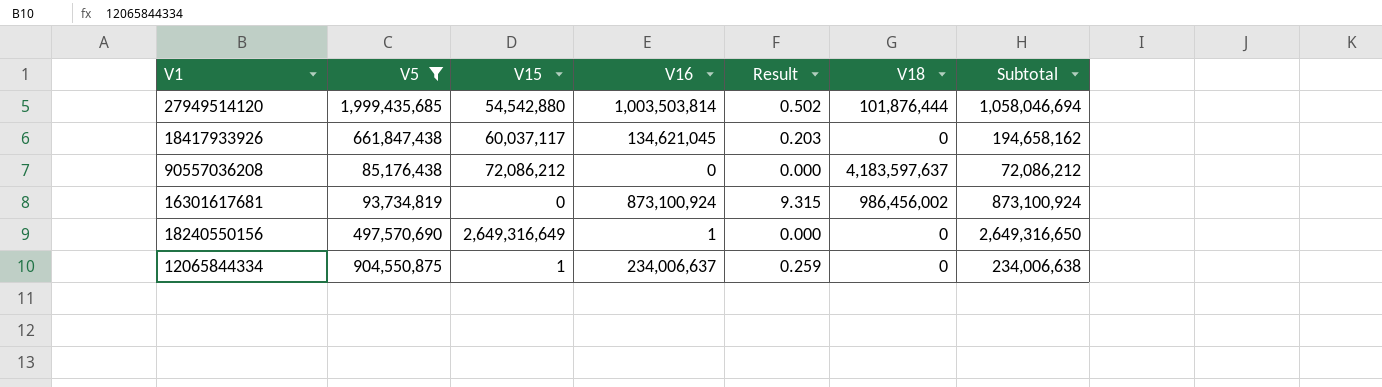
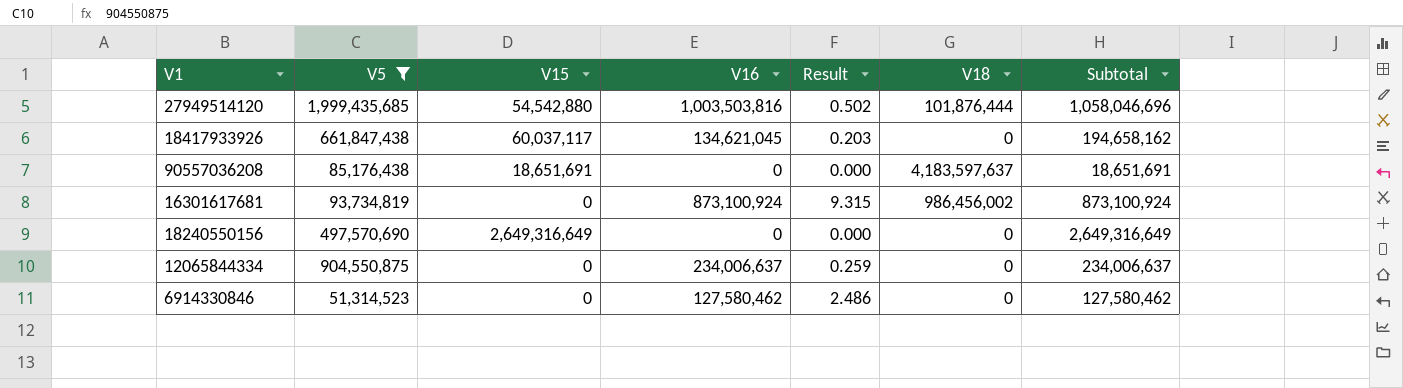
27949514120 | V16: 1,003,503,814 -> 1,003,503,816
27949514120 | Subtotal: 1,058,046,694 -> 1,058,046,696
90557036208 | V15: 72,086,212 -> 18,651,691
90557036208 | Subtotal: 72,086,212 -> 18,651,691
18240550156 | V16: 1 -> 0
18240550156 | Subtotal: 2,649,316,650 -> 2,649,316,649
12065844334 | V15: 1 -> 0
12065844334 | Subtotal: 234,006,638 -> 234,006,637
row 6914330846: none -> 51,314,523 | 0 | 127,580,462 | 2.486 | 0 | 127,580,462

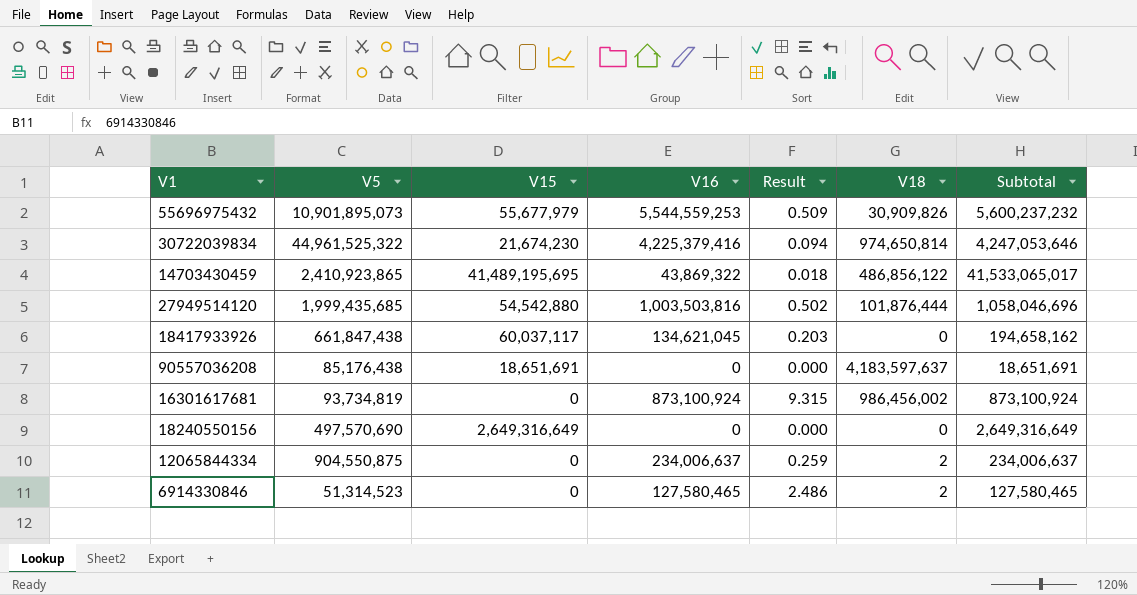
filter: V5 <= 1,999,435,685 -> none
12065844334 | V18: 0 -> 2
6914330846 | V16: 127,580,462 -> 127,580,465
6914330846 | V18: 0 -> 2
6914330846 | Subtotal: 127,580,462 -> 127,580,465

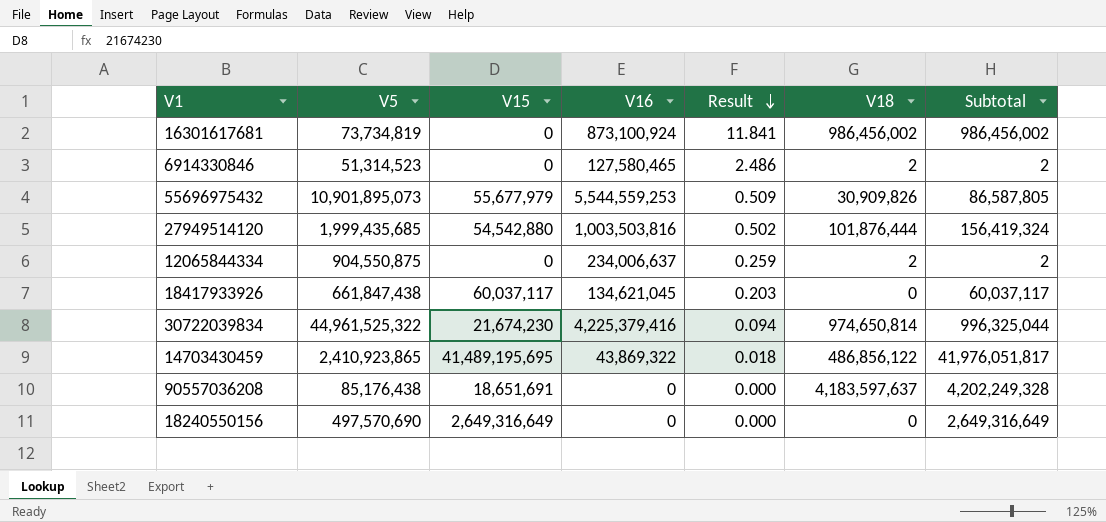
row order: none -> Result descending
column Subtotal | formula: [V15] + [V16] -> [V15] + [V18]
16301617681 | V5: 93,734,819 -> 73,734,819
16301617681 | Result: 9.315 -> 11.841

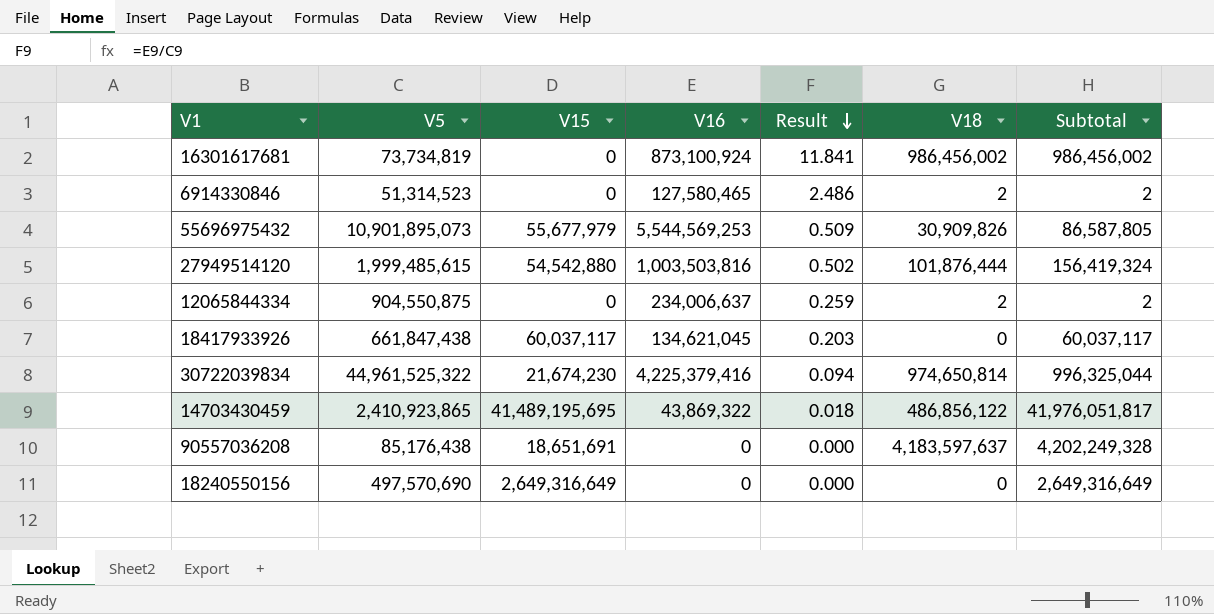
55696975432 | V16: 5,544,559,253 -> 5,544,569,253
27949514120 | V5: 1,999,435,685 -> 1,999,485,615

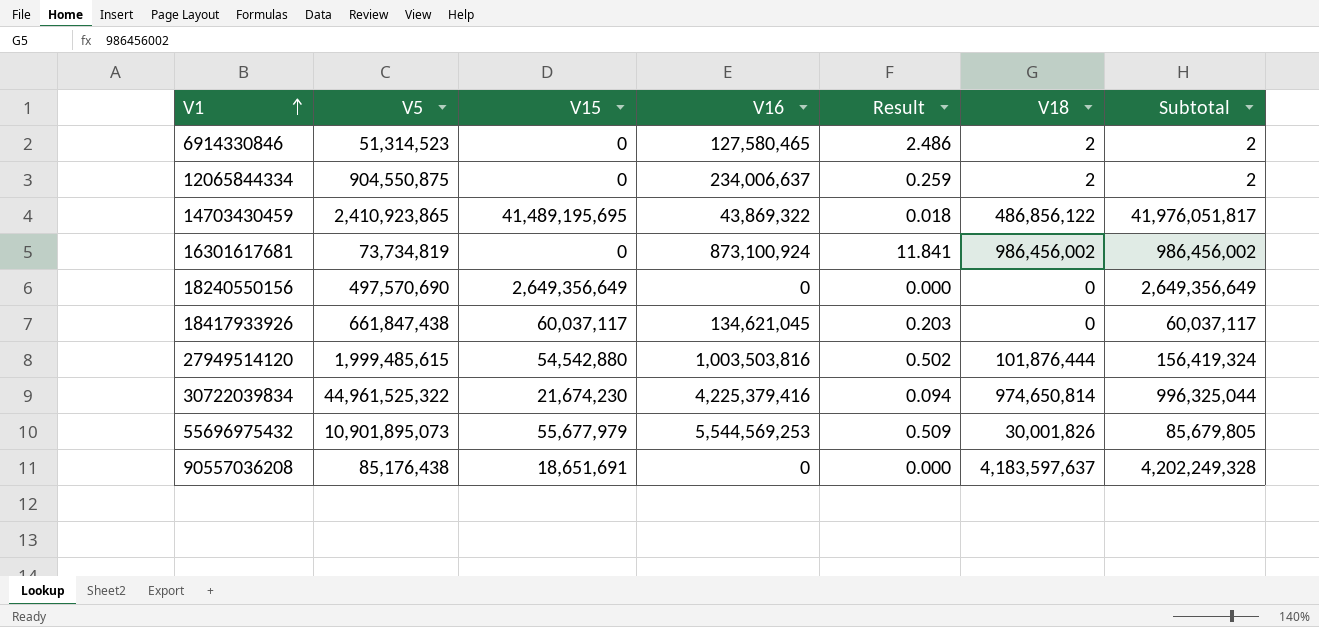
row order: Result descending -> V1 ascending
18240550156 | V15: 2,649,316,649 -> 2,649,356,649
18240550156 | Subtotal: 2,649,316,649 -> 2,649,356,649
55696975432 | V18: 30,909,826 -> 30,001,826
55696975432 | Subtotal: 86,587,805 -> 85,679,805

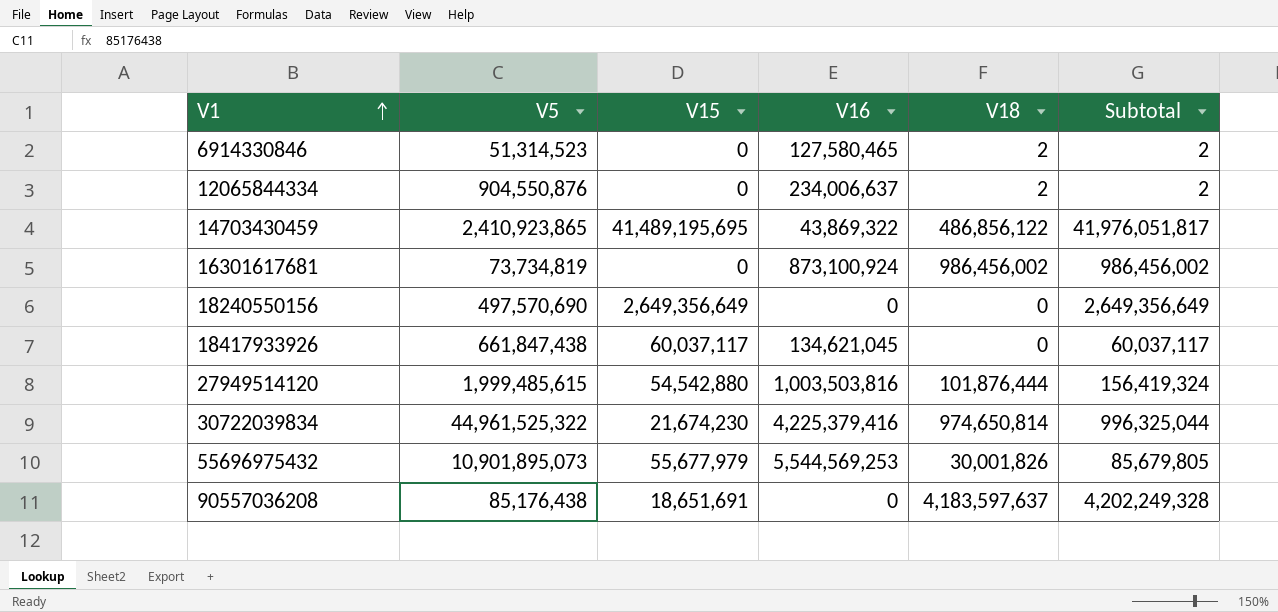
column Result | formula: [V16] / [V5] -> none
12065844334 | V5: 904,550,875 -> 904,550,876

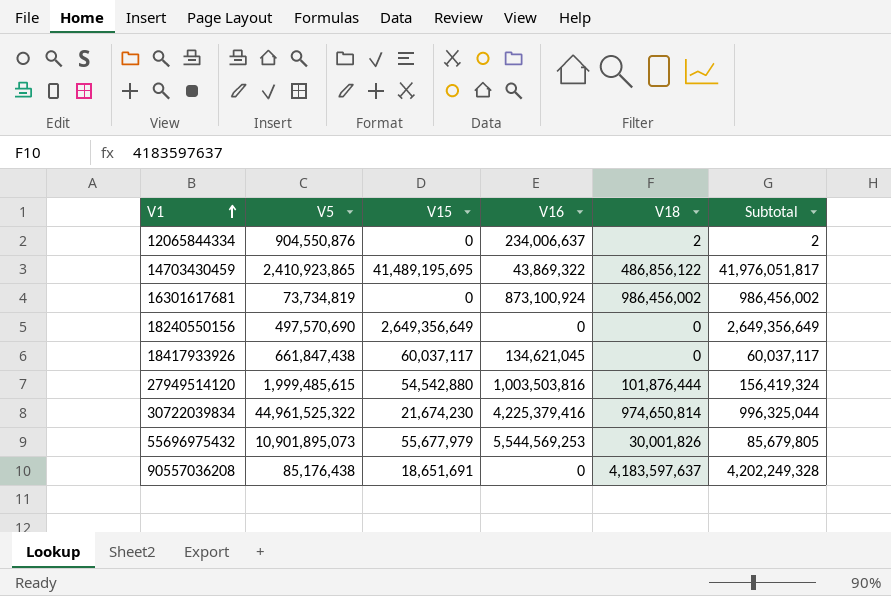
row 6914330846: 51,314,523 | 0 | 127,580,465 | 2 | 2 -> none

